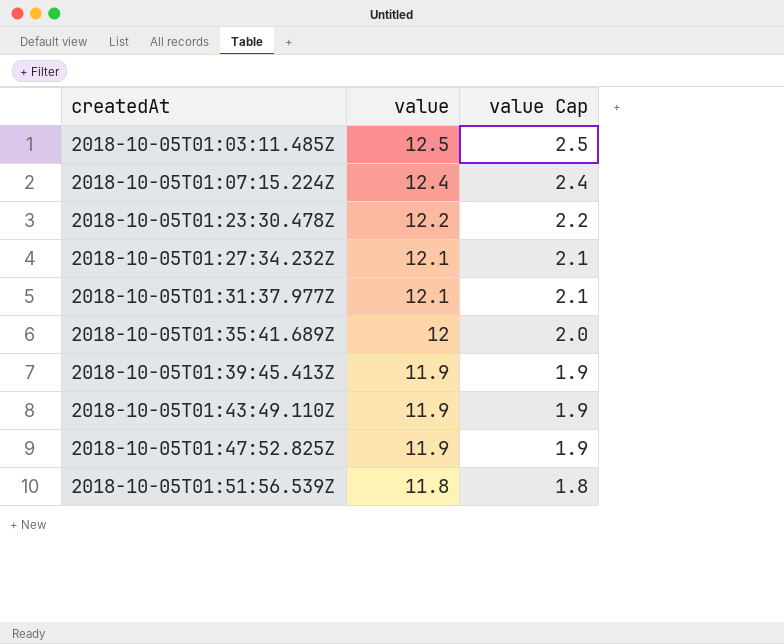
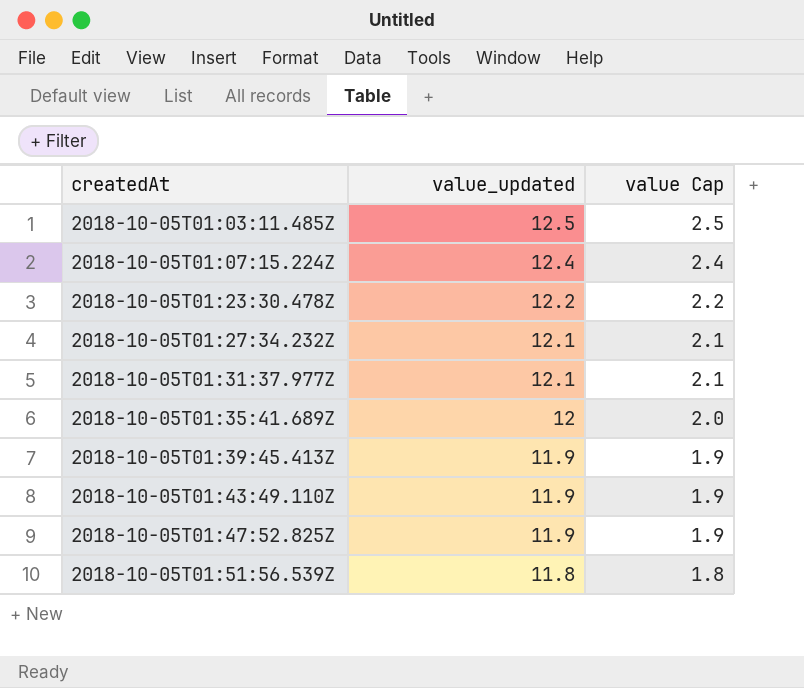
column name: value -> value_updated

